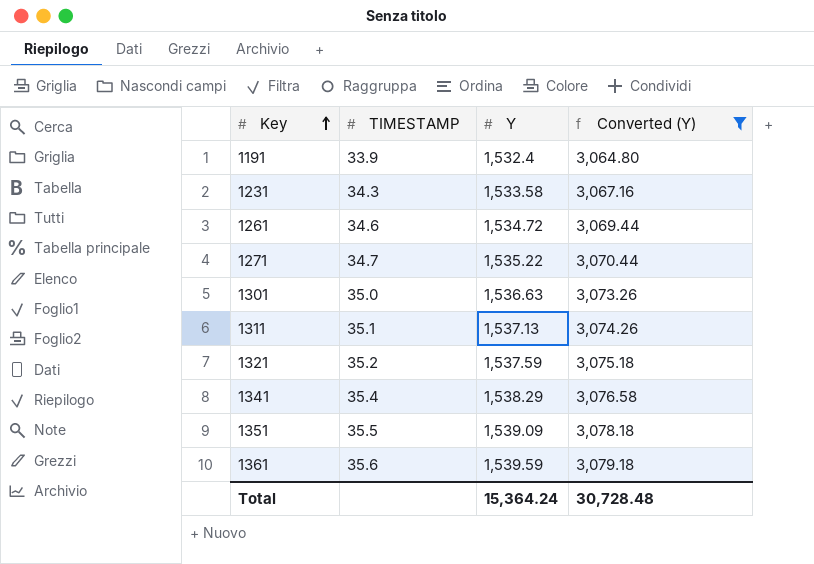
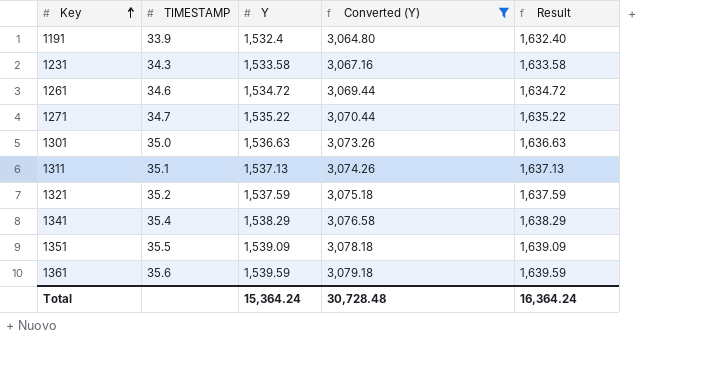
column Result | formula: none -> [Y] + 100

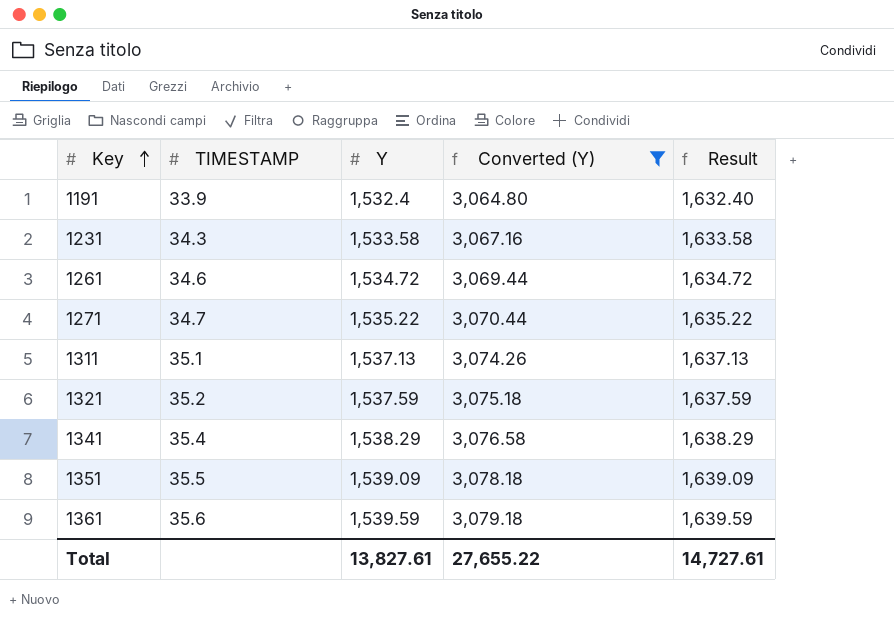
row 1301: 35.0 | 1,536.63 | 3,073.26 | 1,636.63 -> none
Total | Y: 15,364.24 -> 13,827.61
Total | Converted (Y): 30,728.48 -> 27,655.22
Total | Result: 16,364.24 -> 14,727.61

